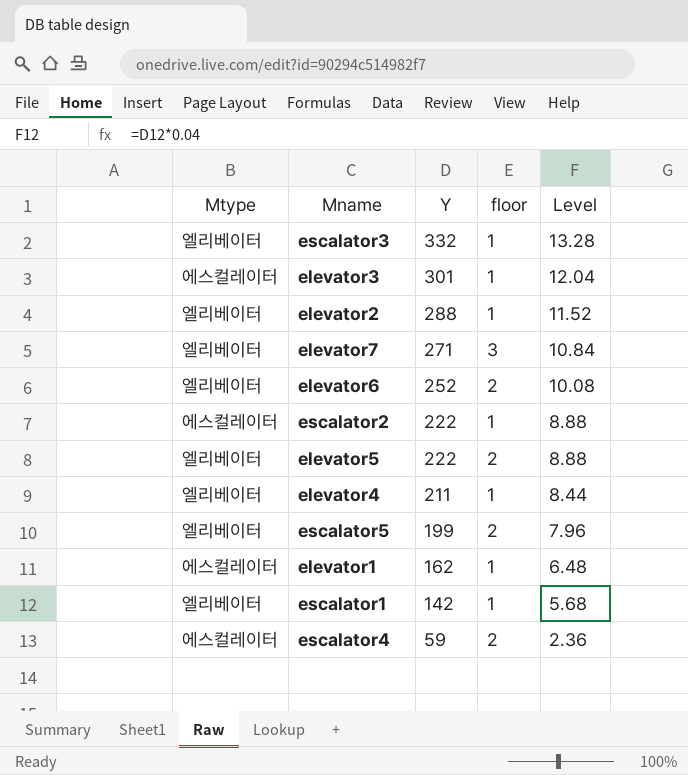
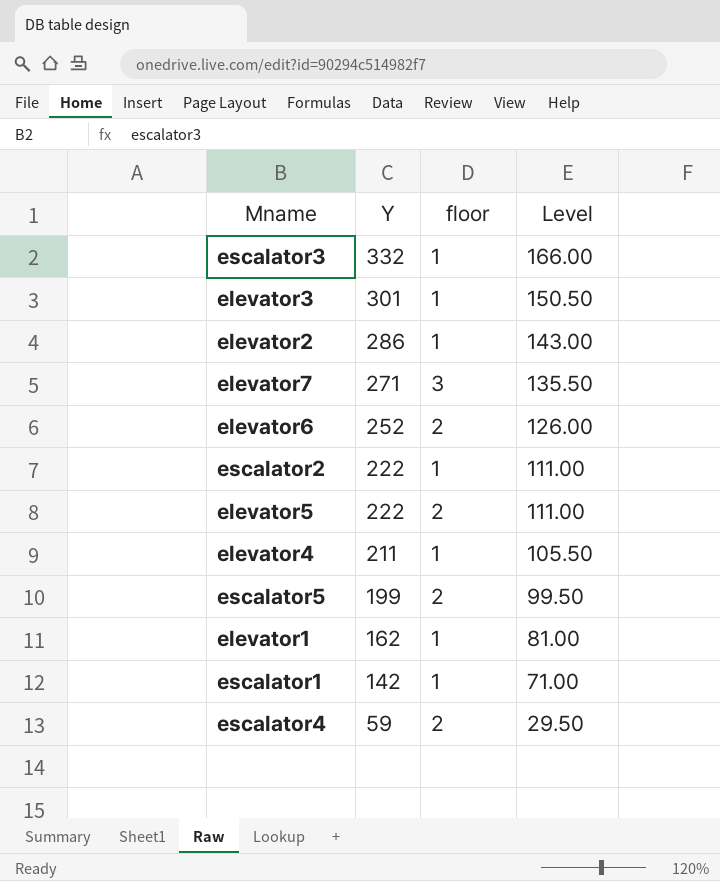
column Mtype | position: 1 -> none
column Level | formula: [Y] * 0.04 -> [Y] * 0.5
elevator2 | Y: 288 -> 286

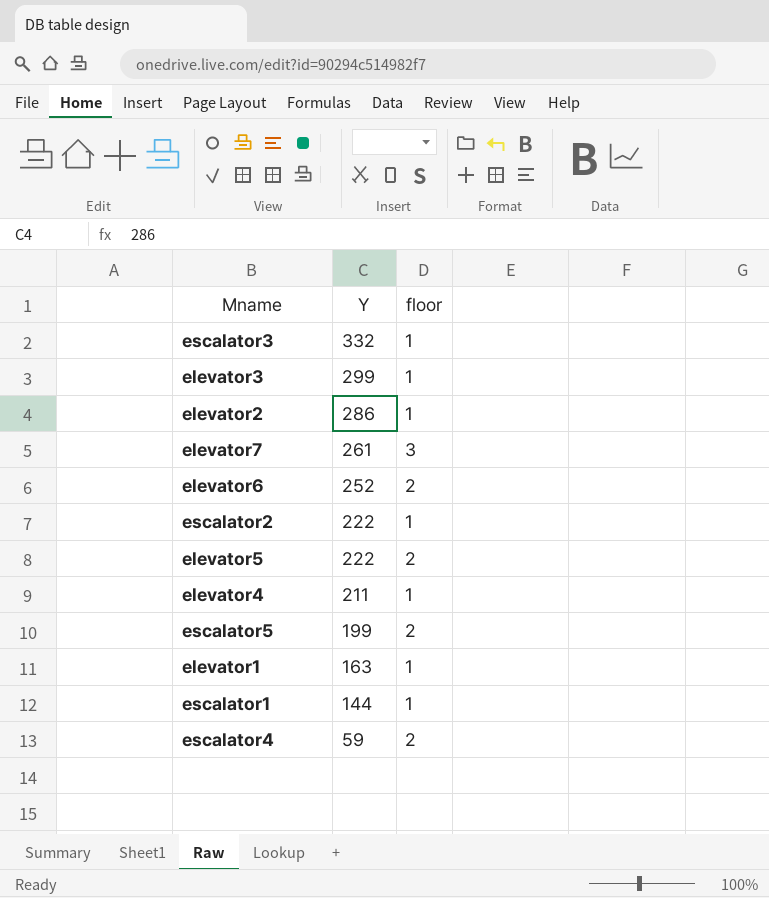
column Level | formula: [Y] * 0.5 -> none
elevator3 | Y: 301 -> 299
elevator7 | Y: 271 -> 261
elevator1 | Y: 162 -> 163
escalator1 | Y: 142 -> 144

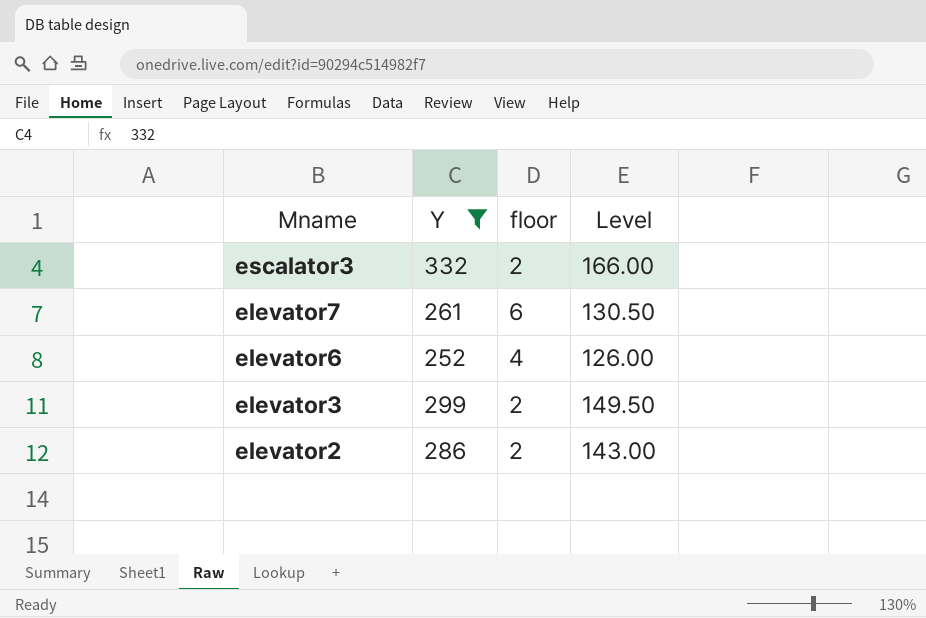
filter: none -> Y >= 252
row order: Y descending -> Mname descending
column Level | formula: none -> [Y] * 0.5
escalator3 | floor: 1 -> 2
elevator7 | floor: 3 -> 6
elevator6 | floor: 2 -> 4
elevator3 | floor: 1 -> 2
elevator2 | floor: 1 -> 2

